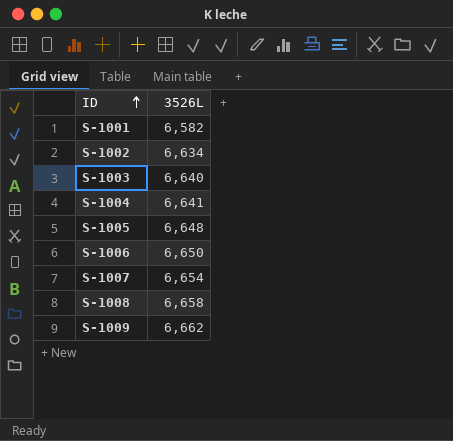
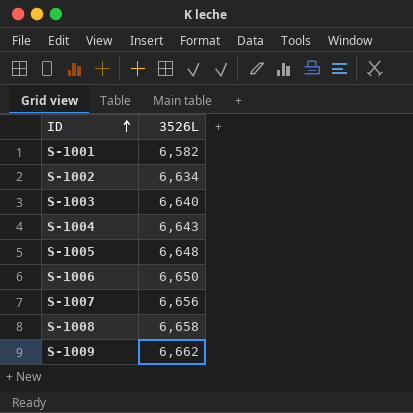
S-1004 | 3526L: 6,641 -> 6,643
S-1007 | 3526L: 6,654 -> 6,656

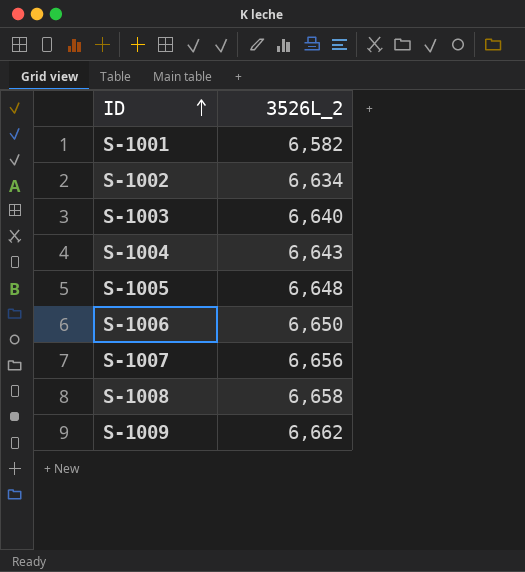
column name: 3526L -> 3526L_2

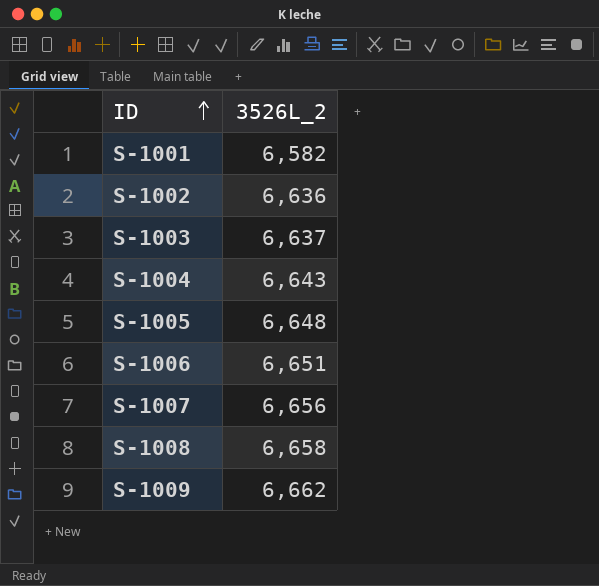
S-1002 | 3526L_2: 6,634 -> 6,636
S-1003 | 3526L_2: 6,640 -> 6,637
S-1006 | 3526L_2: 6,650 -> 6,651

